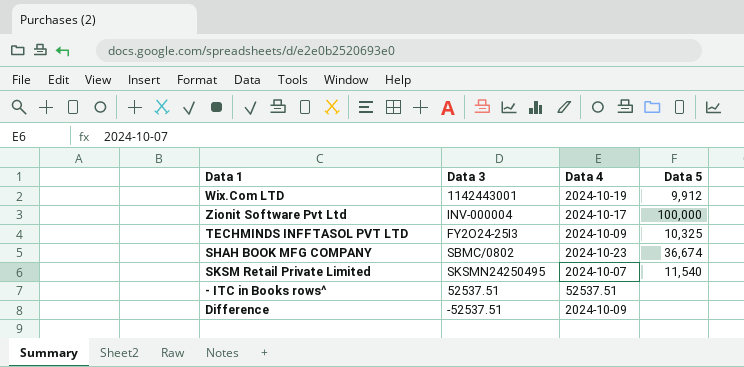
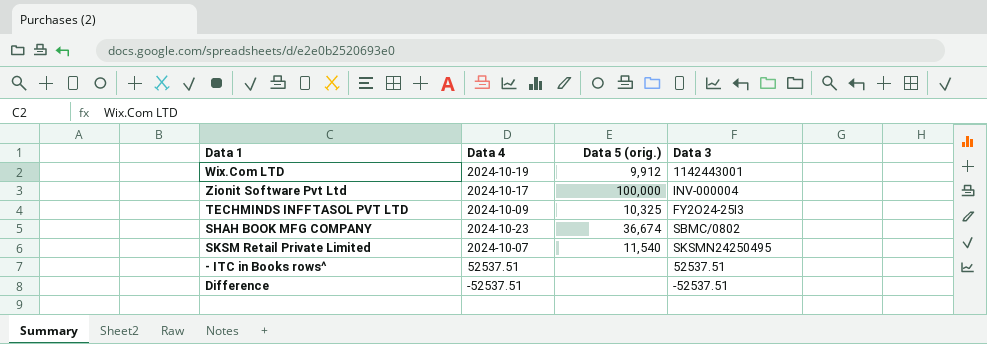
column name: Data 5 -> Data 5 (orig.)
column Data 3 | position: 2 -> 4
Difference | Data 4: 2024-10-09 -> -52537.51

